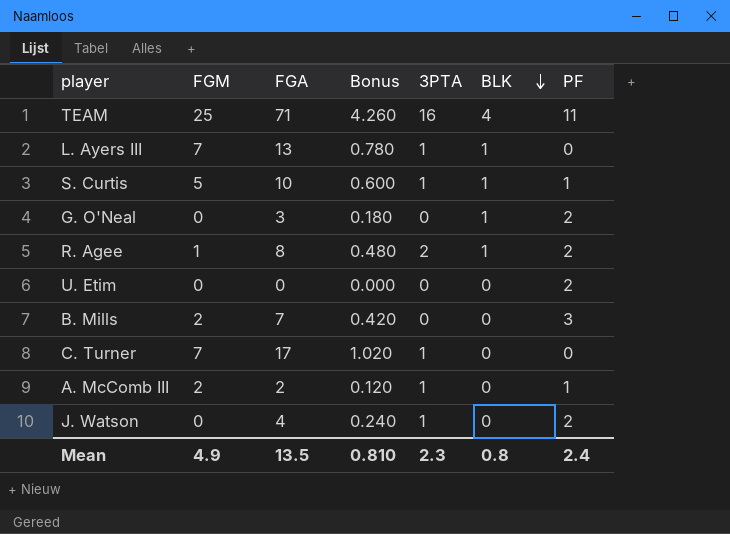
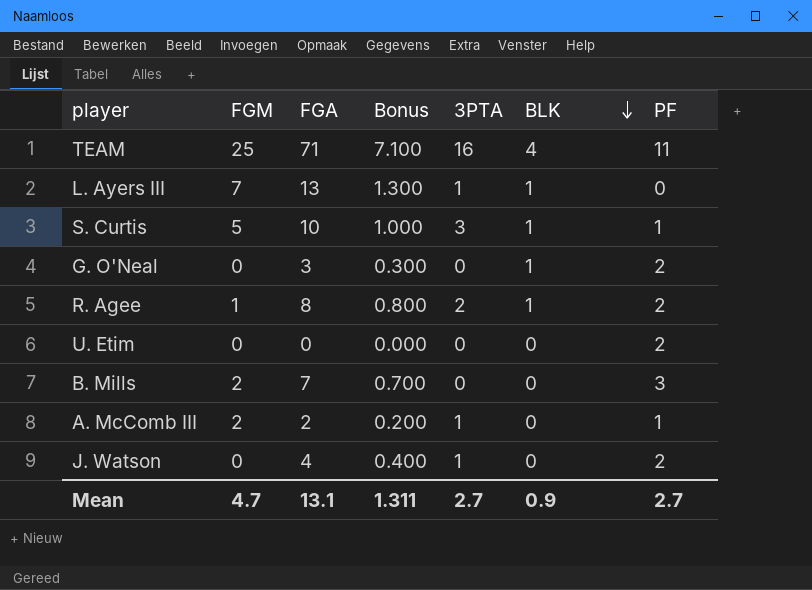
column Bonus | formula: [FGA] * 0.06 -> [FGA] * 0.1
row C. Turner: 7 | 17 | 1.020 | 1 | 0 | 0 -> none
S. Curtis | 3PTA: 1 -> 3
Mean | FGM: 4.9 -> 4.7
Mean | FGA: 13.5 -> 13.1
Mean | Bonus: 0.810 -> 1.311
Mean | 3PTA: 2.3 -> 2.7
Mean | BLK: 0.8 -> 0.9
Mean | PF: 2.4 -> 2.7

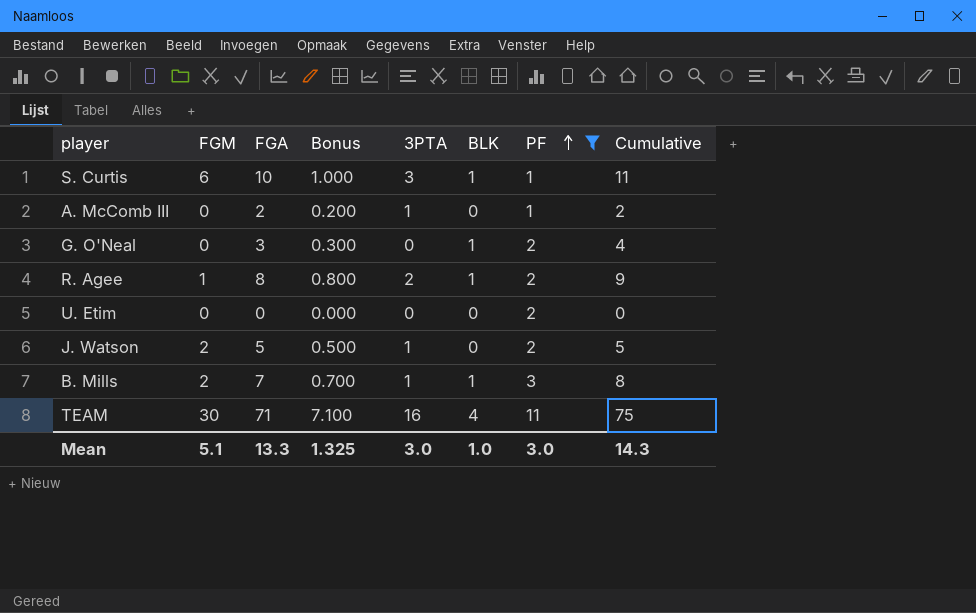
filter: none -> PF != 0
row order: BLK descending -> PF ascending
column Cumulative | formula: none -> [FGA] + [BLK]
S. Curtis | FGM: 5 -> 6
A. McComb III | FGM: 2 -> 0
J. Watson | FGM: 0 -> 2
J. Watson | FGA: 4 -> 5
J. Watson | Bonus: 0.400 -> 0.500
B. Mills | 3PTA: 0 -> 1
B. Mills | BLK: 0 -> 1
TEAM | FGM: 25 -> 30
Mean | FGM: 4.7 -> 5.1
Mean | FGA: 13.1 -> 13.3
Mean | Bonus: 1.311 -> 1.325
Mean | 3PTA: 2.7 -> 3.0
Mean | BLK: 0.9 -> 1.0
Mean | PF: 2.7 -> 3.0

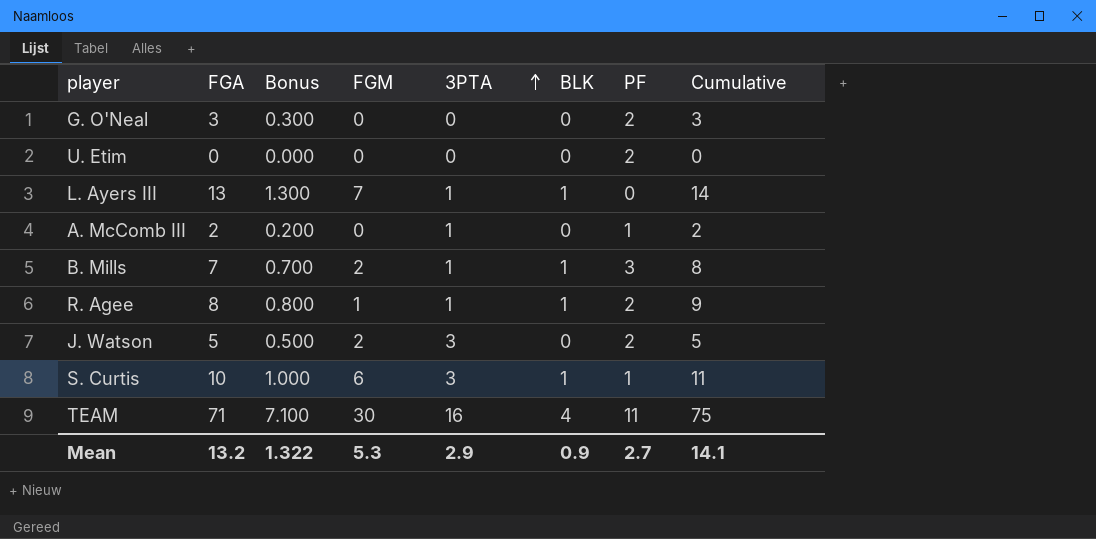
filter: PF != 0 -> none
row order: PF ascending -> 3PTA ascending
column FGM | position: 2 -> 4
G. O'Neal | BLK: 1 -> 0
G. O'Neal | Cumulative: 4 -> 3
R. Agee | 3PTA: 2 -> 1
J. Watson | 3PTA: 1 -> 3
Mean | FGA: 13.3 -> 13.2
Mean | Bonus: 1.325 -> 1.322
Mean | FGM: 5.1 -> 5.3
Mean | 3PTA: 3.0 -> 2.9
Mean | BLK: 1.0 -> 0.9
Mean | PF: 3.0 -> 2.7
Mean | Cumulative: 14.3 -> 14.1

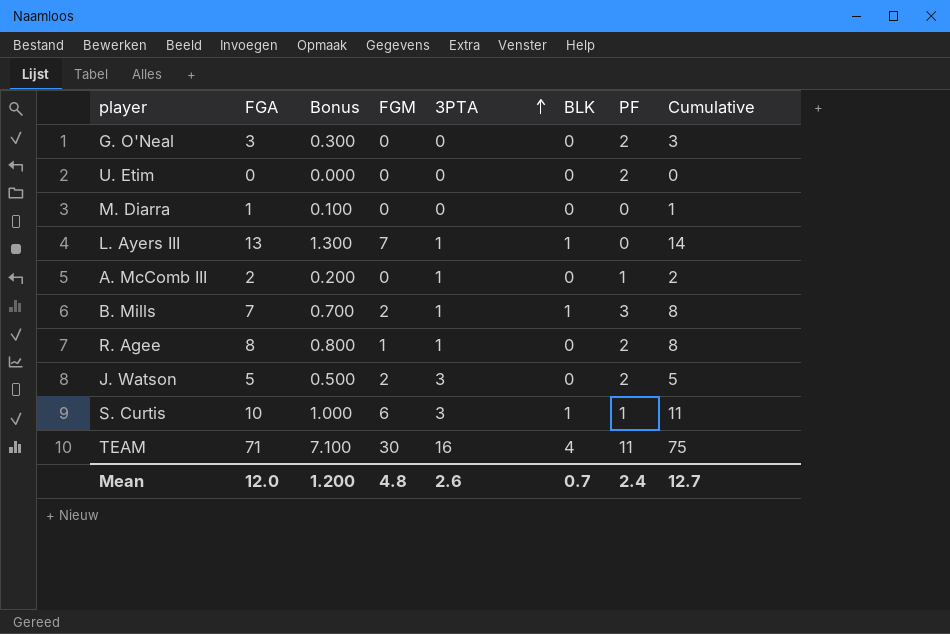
row M. Diarra: none -> 1 | 0.100 | 0 | 0 | 0 | 0 | 1
R. Agee | BLK: 1 -> 0
R. Agee | Cumulative: 9 -> 8
Mean | FGA: 13.2 -> 12.0
Mean | Bonus: 1.322 -> 1.200
Mean | FGM: 5.3 -> 4.8
Mean | 3PTA: 2.9 -> 2.6
Mean | BLK: 0.9 -> 0.7
Mean | PF: 2.7 -> 2.4
Mean | Cumulative: 14.1 -> 12.7

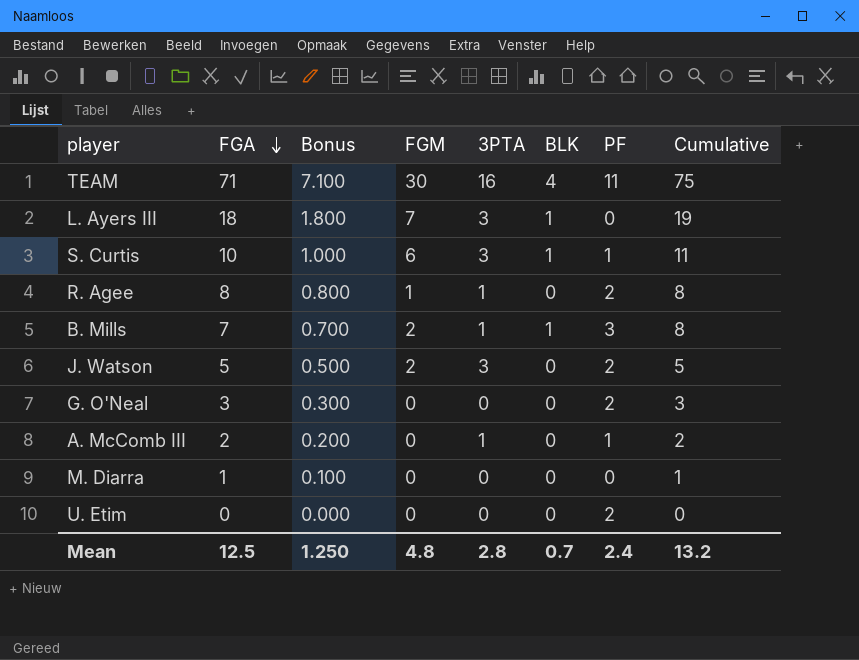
row order: 3PTA ascending -> FGA descending
L. Ayers III | FGA: 13 -> 18
L. Ayers III | Bonus: 1.300 -> 1.800
L. Ayers III | 3PTA: 1 -> 3
L. Ayers III | Cumulative: 14 -> 19
Mean | FGA: 12.0 -> 12.5
Mean | Bonus: 1.200 -> 1.250
Mean | 3PTA: 2.6 -> 2.8
Mean | Cumulative: 12.7 -> 13.2

